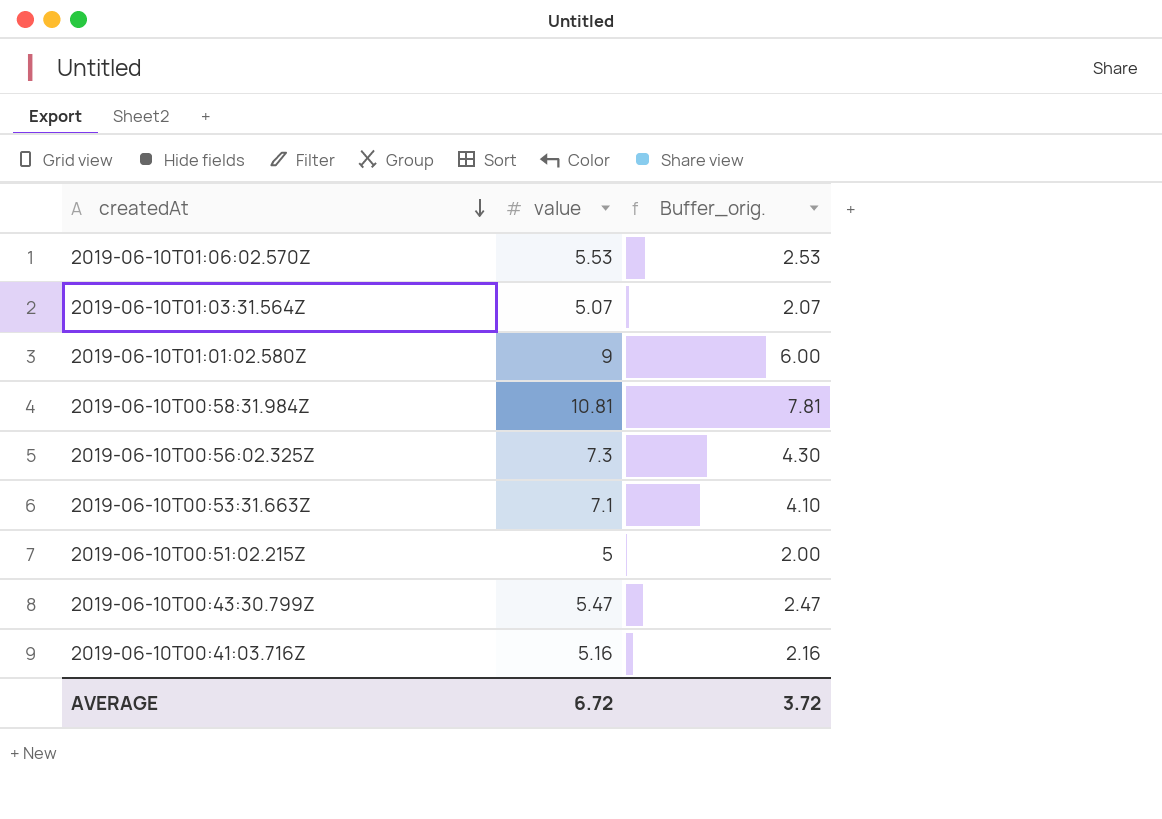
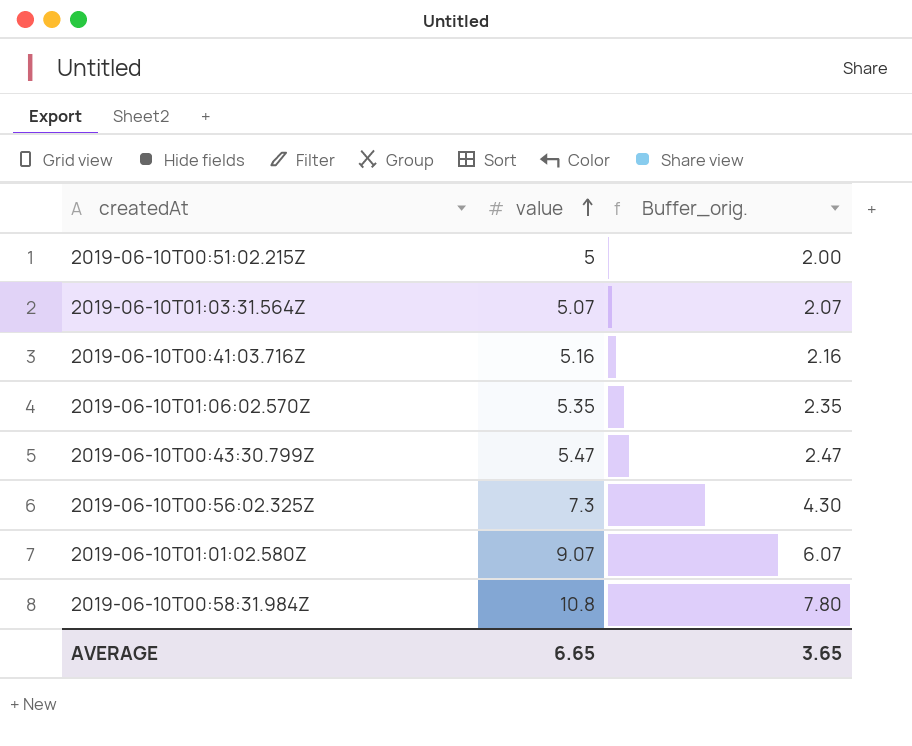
row order: createdAt descending -> value ascending
row 2019-06-10T00:53:31.663Z: 7.1 | 4.10 -> none
2019-06-10T01:06:02.570Z | value: 5.53 -> 5.35
2019-06-10T01:06:02.570Z | Buffer_orig.: 2.53 -> 2.35
2019-06-10T01:01:02.580Z | value: 9 -> 9.07
2019-06-10T01:01:02.580Z | Buffer_orig.: 6.00 -> 6.07
2019-06-10T00:58:31.984Z | value: 10.81 -> 10.8
2019-06-10T00:58:31.984Z | Buffer_orig.: 7.81 -> 7.80
AVERAGE | value: 6.72 -> 6.65
AVERAGE | Buffer_orig.: 3.72 -> 3.65

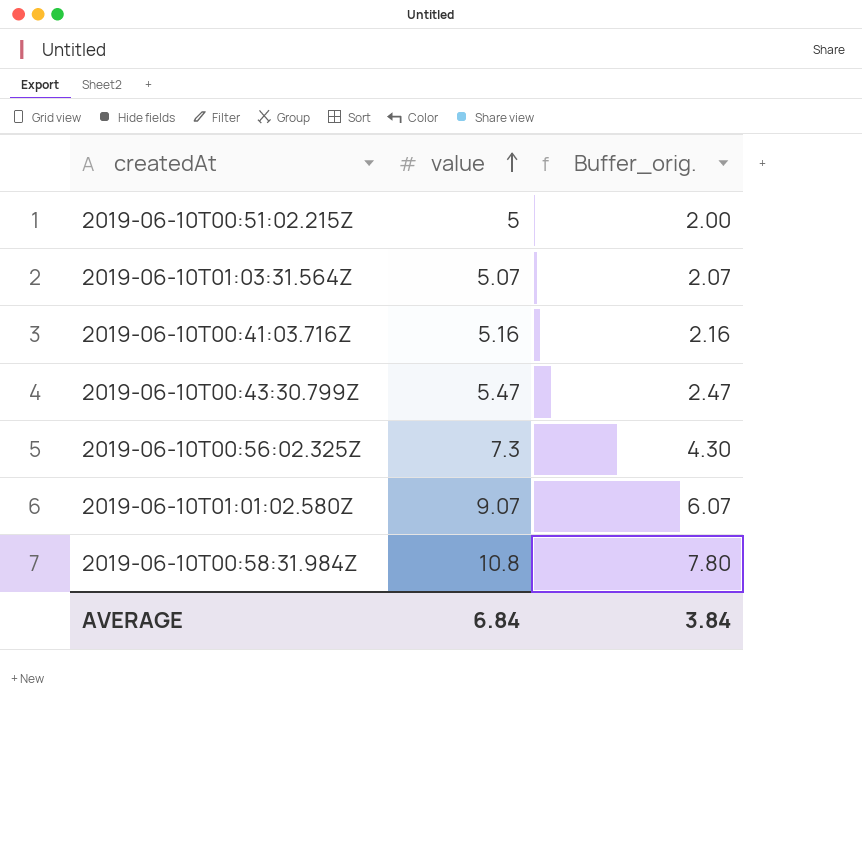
row 2019-06-10T01:06:02.570Z: 5.35 | 2.35 -> none
AVERAGE | value: 6.65 -> 6.84
AVERAGE | Buffer_orig.: 3.65 -> 3.84

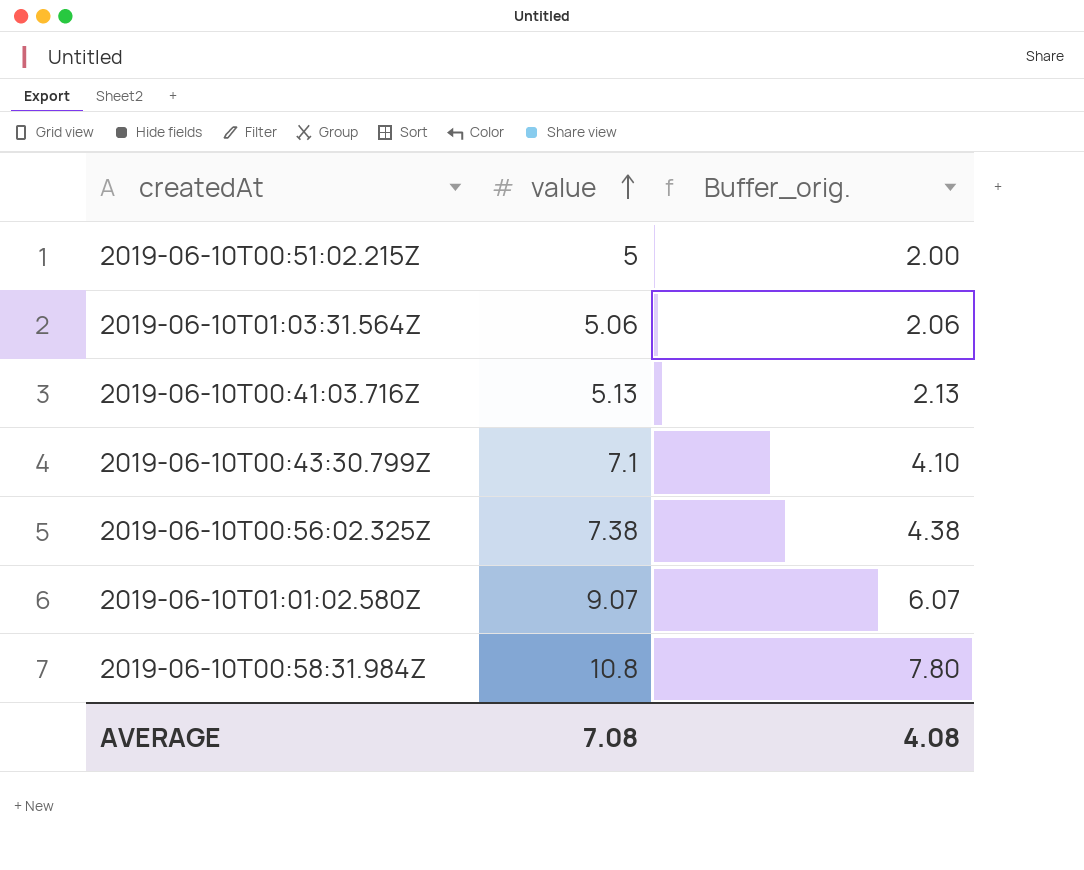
2019-06-10T01:03:31.564Z | value: 5.07 -> 5.06
2019-06-10T01:03:31.564Z | Buffer_orig.: 2.07 -> 2.06
2019-06-10T00:41:03.716Z | value: 5.16 -> 5.13
2019-06-10T00:41:03.716Z | Buffer_orig.: 2.16 -> 2.13
2019-06-10T00:43:30.799Z | value: 5.47 -> 7.1
2019-06-10T00:43:30.799Z | Buffer_orig.: 2.47 -> 4.10
2019-06-10T00:56:02.325Z | value: 7.3 -> 7.38
2019-06-10T00:56:02.325Z | Buffer_orig.: 4.30 -> 4.38
AVERAGE | value: 6.84 -> 7.08
AVERAGE | Buffer_orig.: 3.84 -> 4.08

